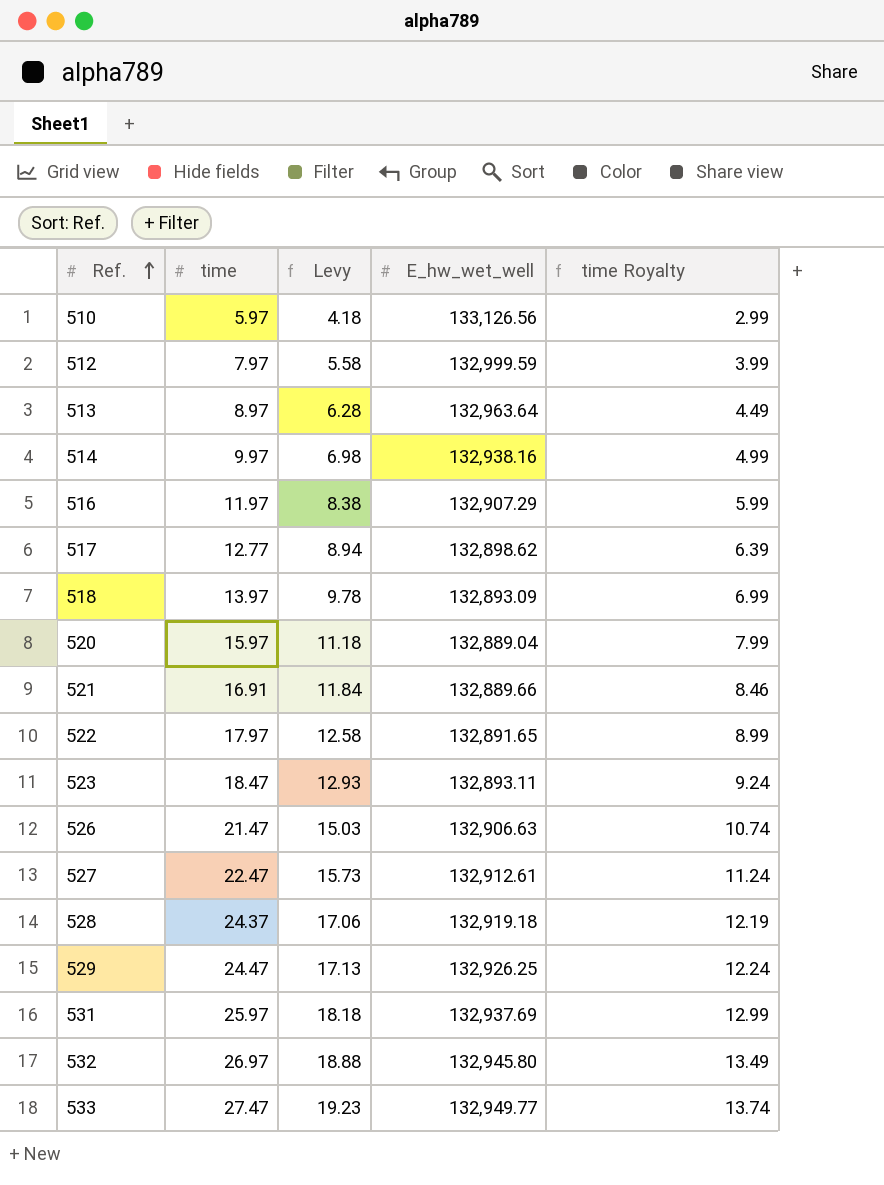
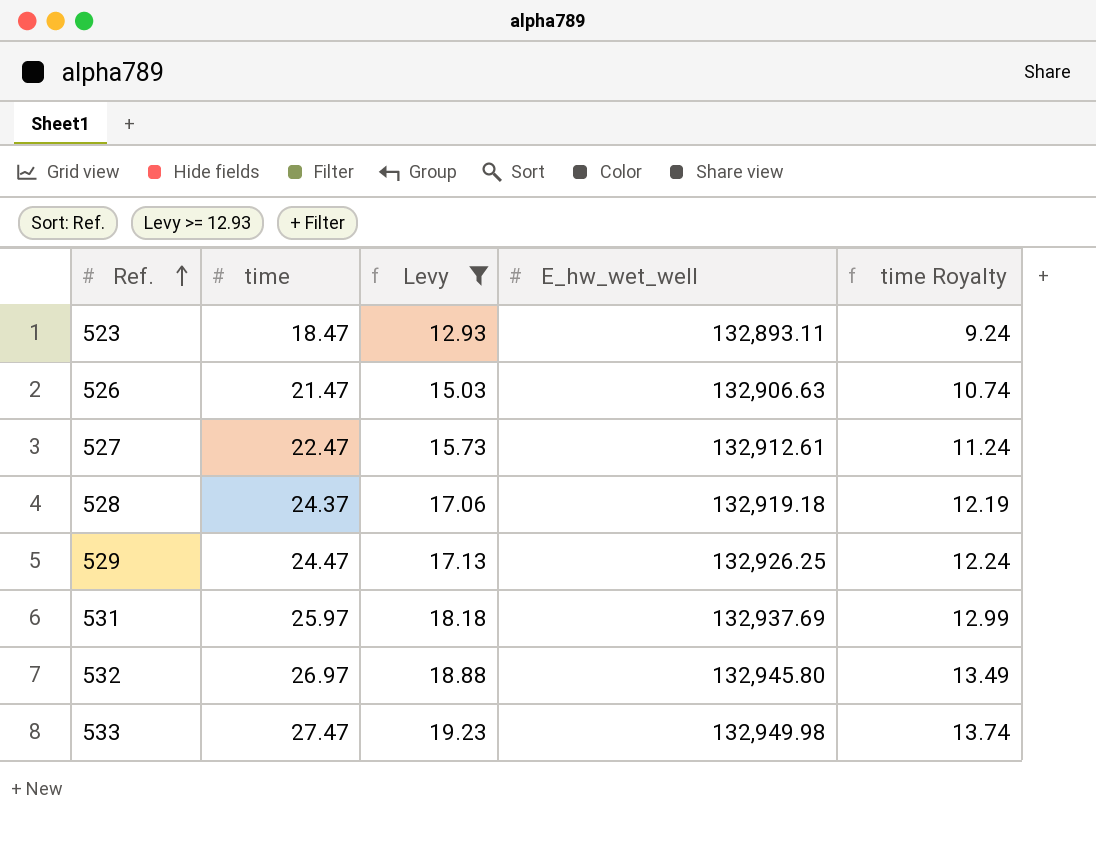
filter: none -> Levy >= 12.93
533 | E_hw_wet_well: 132,949.77 -> 132,949.98

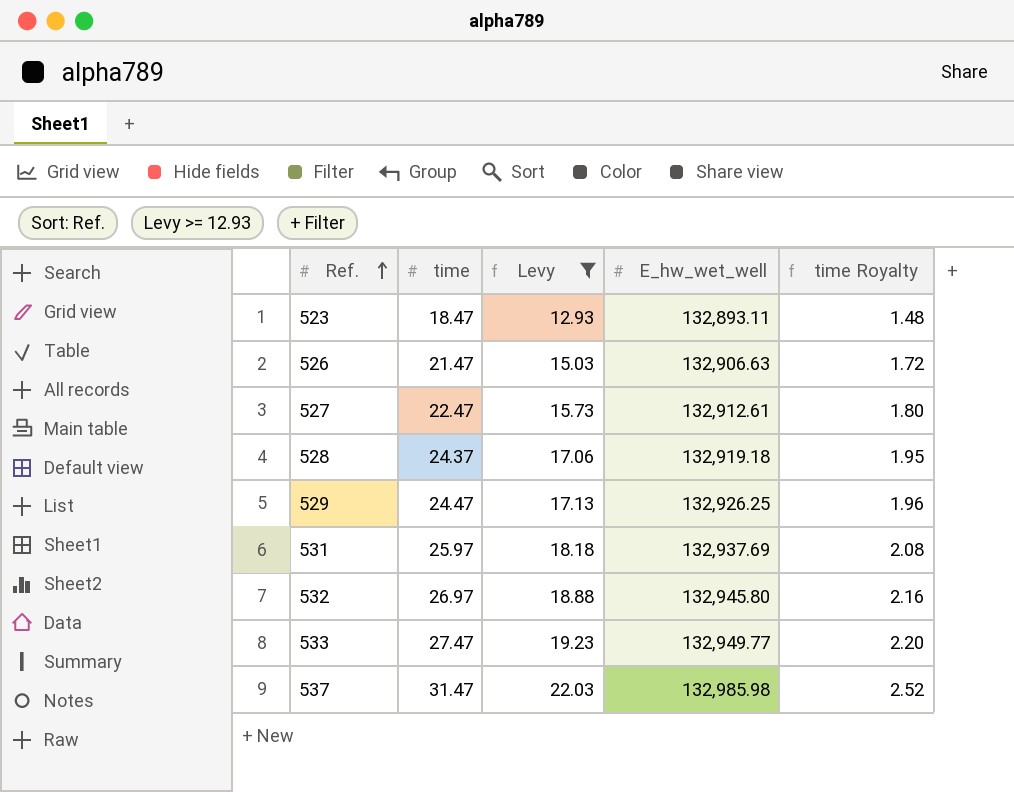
column time Royalty | formula: [time] * 0.5 -> [time] * 0.08
533 | E_hw_wet_well: 132,949.98 -> 132,949.77
row 537: none -> 31.47 | 22.03 | 132,985.98 | 2.52

